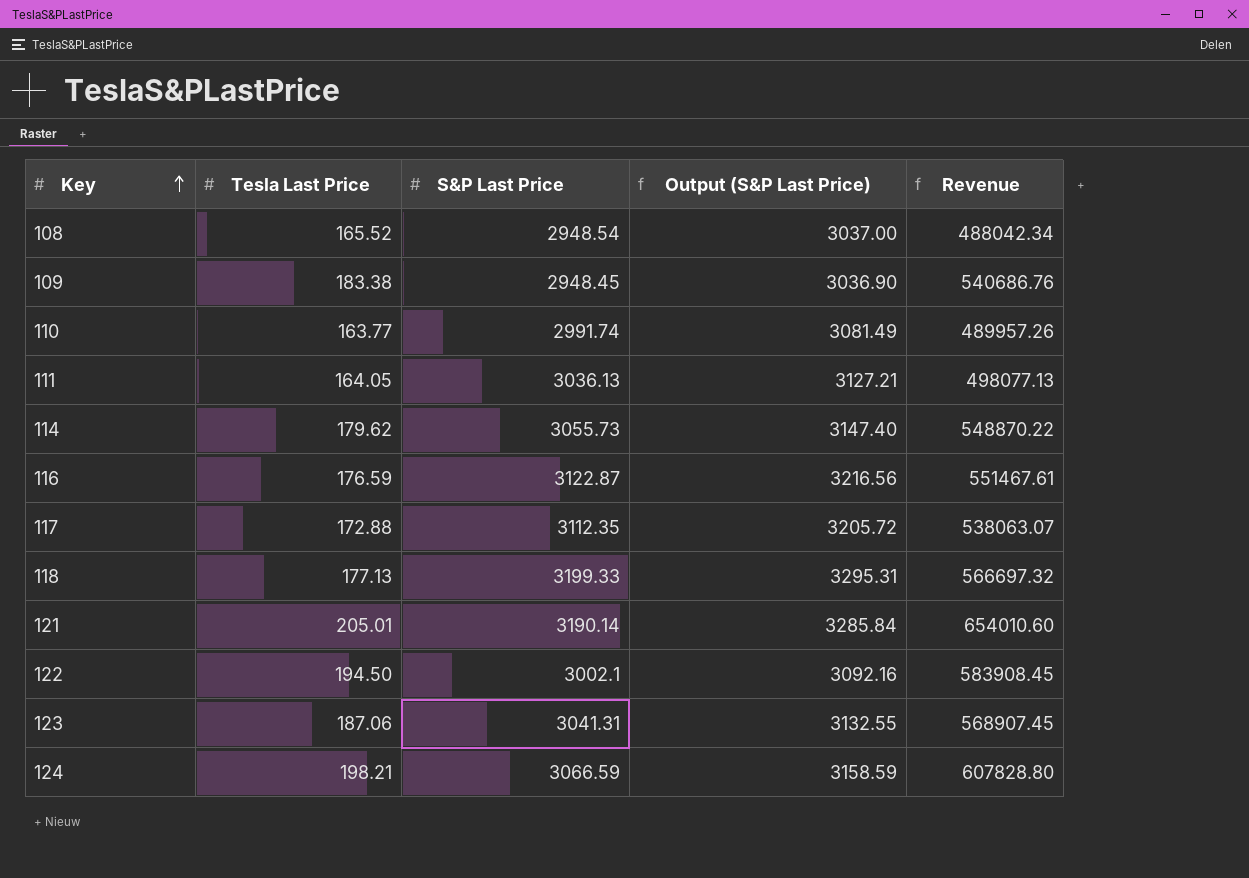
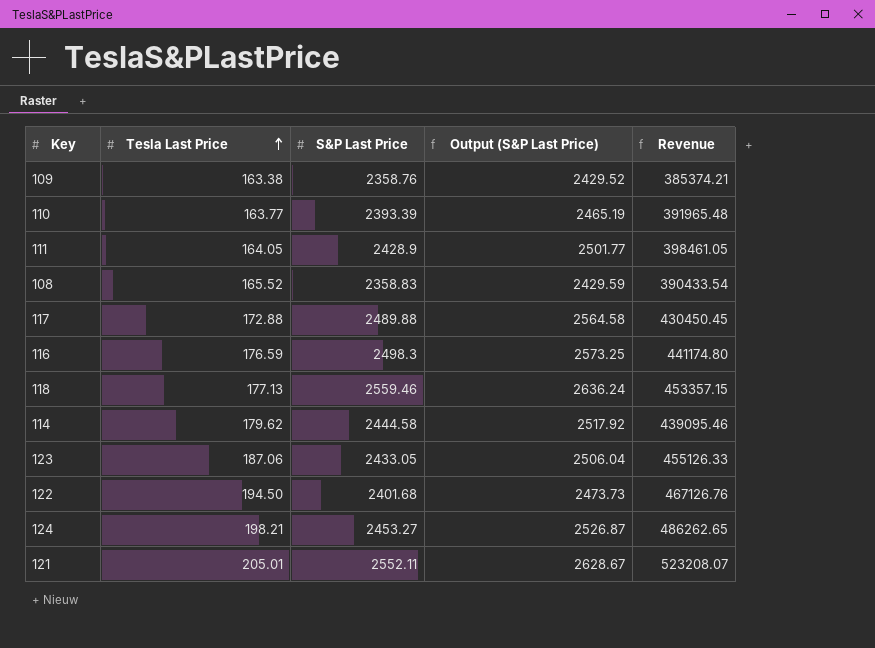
row order: Key ascending -> Tesla Last Price ascending
109 | Tesla Last Price: 183.38 -> 163.38
109 | S&P Last Price: 2948.45 -> 2358.76
109 | Output (S&P Last Price): 3036.90 -> 2429.52
109 | Revenue: 540686.76 -> 385374.21
110 | S&P Last Price: 2991.74 -> 2393.39
110 | Output (S&P Last Price): 3081.49 -> 2465.19
110 | Revenue: 489957.26 -> 391965.48
111 | S&P Last Price: 3036.13 -> 2428.9
111 | Output (S&P Last Price): 3127.21 -> 2501.77
111 | Revenue: 498077.13 -> 398461.05
108 | S&P Last Price: 2948.54 -> 2358.83
108 | Output (S&P Last Price): 3037.00 -> 2429.59
108 | Revenue: 488042.34 -> 390433.54
117 | S&P Last Price: 3112.35 -> 2489.88
117 | Output (S&P Last Price): 3205.72 -> 2564.58
117 | Revenue: 538063.07 -> 430450.45
116 | S&P Last Price: 3122.87 -> 2498.3
116 | Output (S&P Last Price): 3216.56 -> 2573.25
116 | Revenue: 551467.61 -> 441174.80
118 | S&P Last Price: 3199.33 -> 2559.46
118 | Output (S&P Last Price): 3295.31 -> 2636.24
118 | Revenue: 566697.32 -> 453357.15
114 | S&P Last Price: 3055.73 -> 2444.58
114 | Output (S&P Last Price): 3147.40 -> 2517.92
114 | Revenue: 548870.22 -> 439095.46
123 | S&P Last Price: 3041.31 -> 2433.05
123 | Output (S&P Last Price): 3132.55 -> 2506.04
123 | Revenue: 568907.45 -> 455126.33
122 | S&P Last Price: 3002.1 -> 2401.68
122 | Output (S&P Last Price): 3092.16 -> 2473.73
122 | Revenue: 583908.45 -> 467126.76
124 | S&P Last Price: 3066.59 -> 2453.27
124 | Output (S&P Last Price): 3158.59 -> 2526.87
124 | Revenue: 607828.80 -> 486262.65
121 | S&P Last Price: 3190.14 -> 2552.11
121 | Output (S&P Last Price): 3285.84 -> 2628.67
121 | Revenue: 654010.60 -> 523208.07

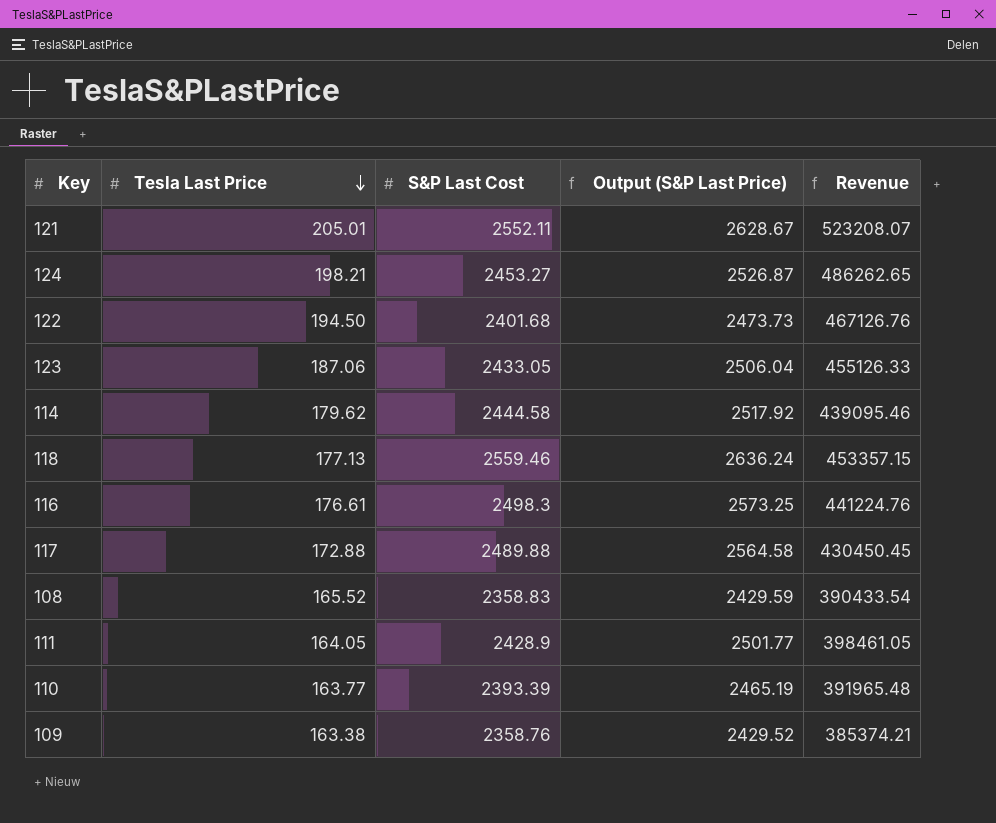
row order: Tesla Last Price ascending -> Tesla Last Price descending
column name: S&P Last Price -> S&P Last Cost
116 | Tesla Last Price: 176.59 -> 176.61
116 | Revenue: 441174.80 -> 441224.76

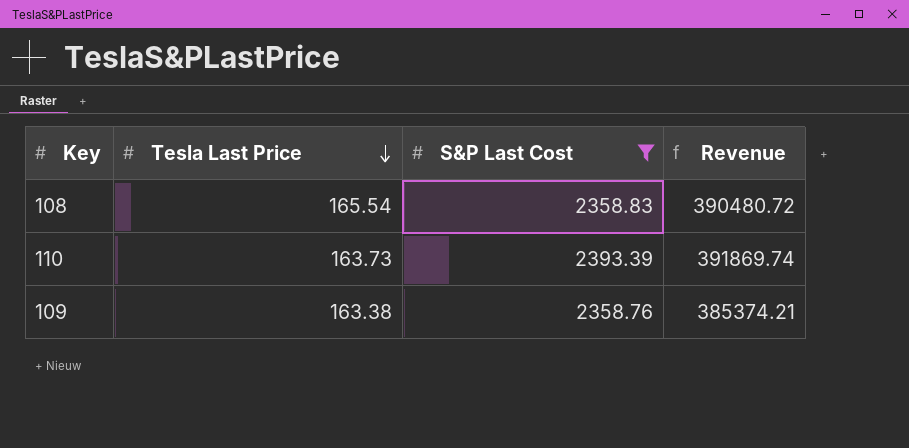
filter: none -> S&P Last Cost <= 2393.39
column Output (S&P Last Price) | formula: [S&P Last Cost] * 1.03 -> none
108 | Tesla Last Price: 165.52 -> 165.54
108 | Revenue: 390433.54 -> 390480.72
110 | Tesla Last Price: 163.77 -> 163.73
110 | Revenue: 391965.48 -> 391869.74

